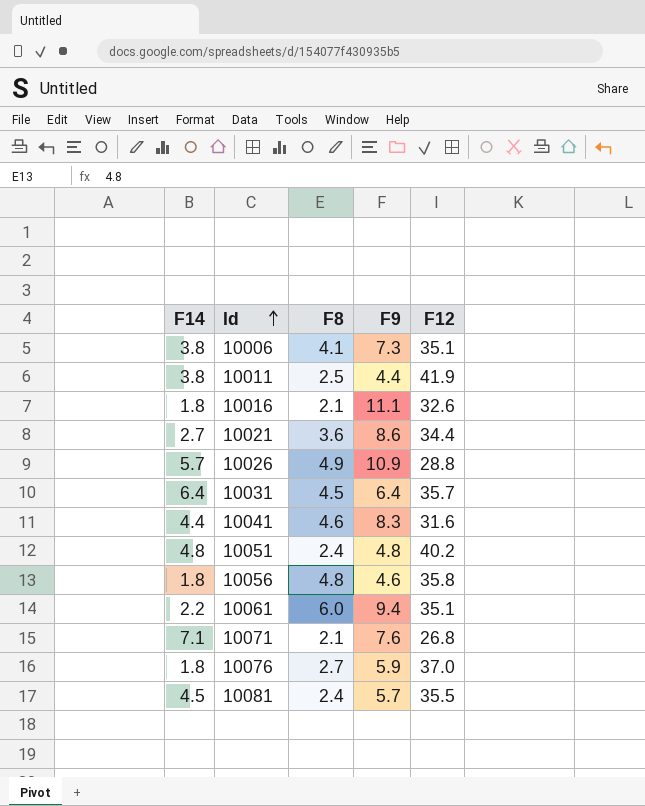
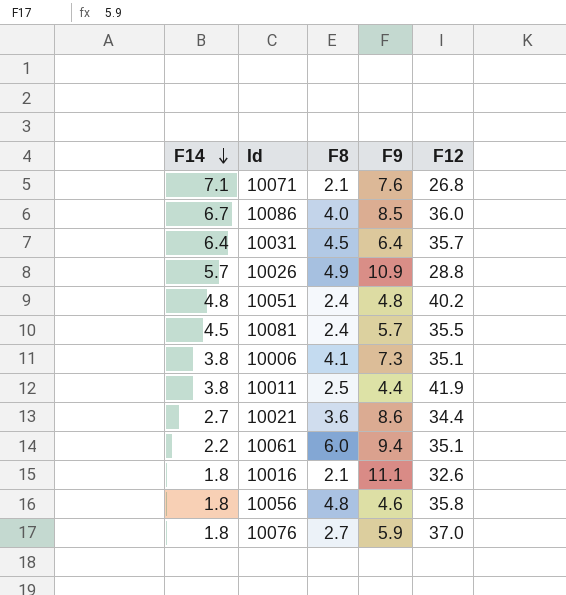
row order: Id ascending -> F14 descending
row 10041: 4.4 | 4.6 | 8.3 | 31.6 -> none
row 10086: none -> 6.7 | 4.0 | 8.5 | 36.0

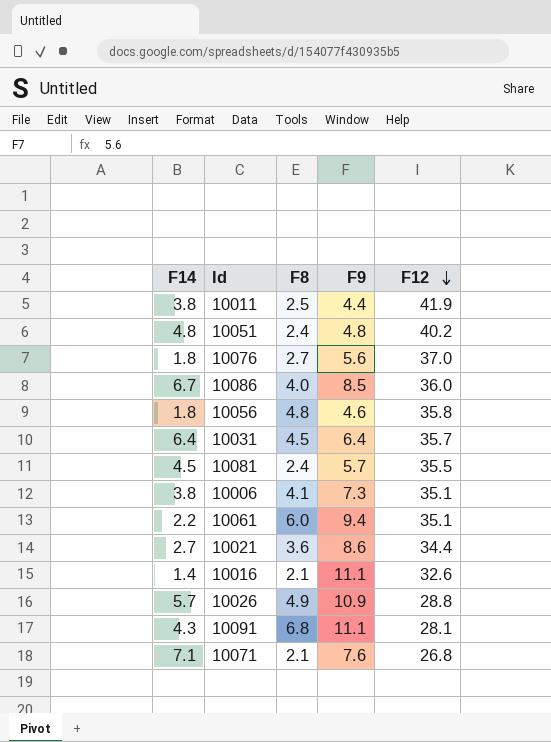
row order: F14 descending -> F12 descending
10076 | F9: 5.9 -> 5.6
10016 | F14: 1.8 -> 1.4
row 10091: none -> 4.3 | 6.8 | 11.1 | 28.1

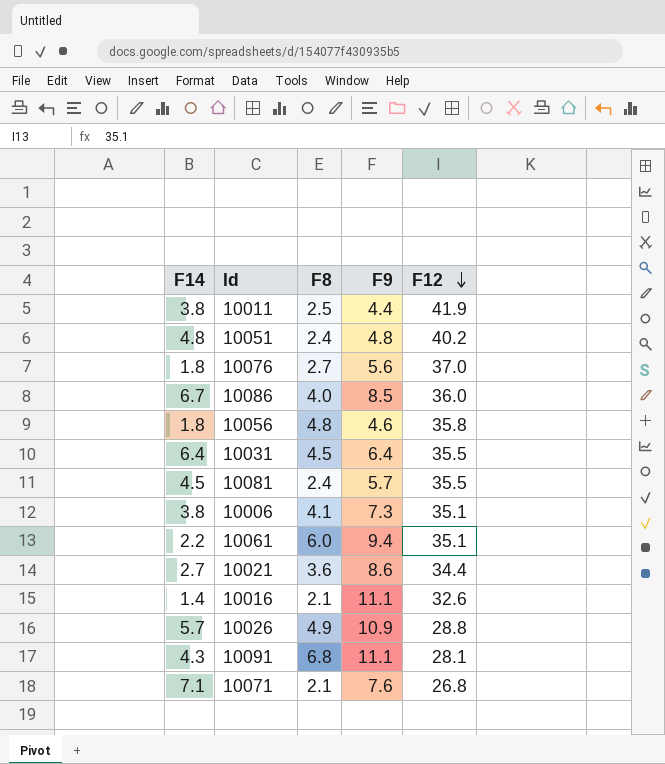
10031 | F12: 35.7 -> 35.5

